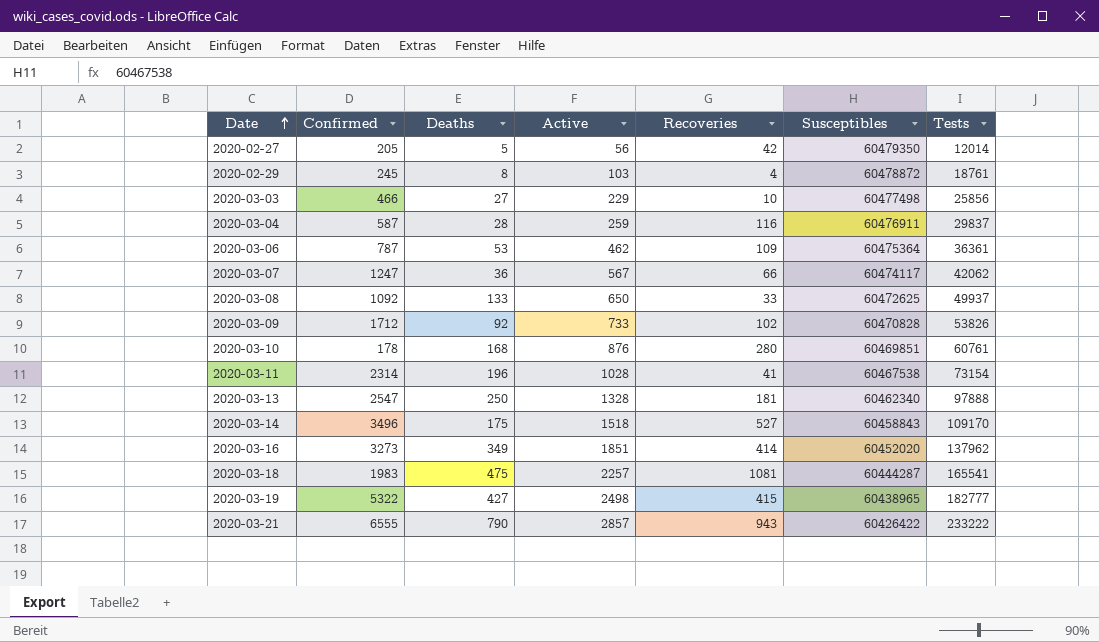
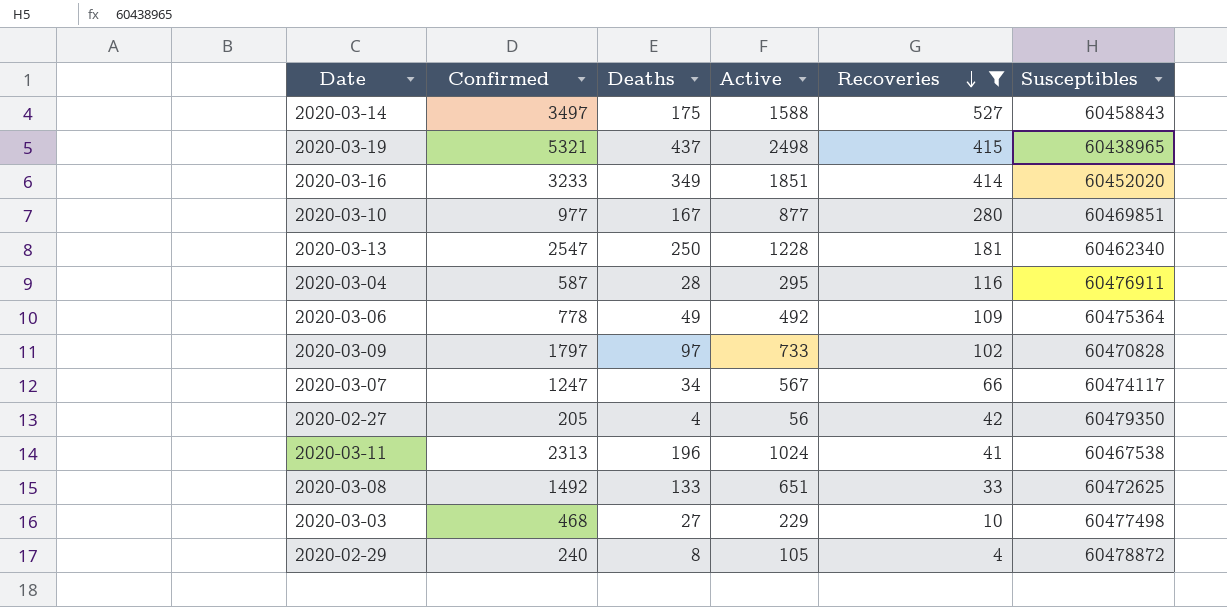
filter: none -> Recoveries <= 527
row order: Date ascending -> Recoveries descending
column Tests | position: 7 -> none
2020-03-14 | Confirmed: 3496 -> 3497
2020-03-14 | Active: 1518 -> 1588
2020-03-19 | Confirmed: 5322 -> 5321
2020-03-19 | Deaths: 427 -> 437
2020-03-16 | Confirmed: 3273 -> 3233
2020-03-10 | Confirmed: 178 -> 977
2020-03-10 | Deaths: 168 -> 167
2020-03-10 | Active: 876 -> 877
2020-03-13 | Active: 1328 -> 1228
2020-03-04 | Active: 259 -> 295
2020-03-06 | Confirmed: 787 -> 778
2020-03-06 | Deaths: 53 -> 49
2020-03-06 | Active: 462 -> 492
2020-03-09 | Confirmed: 1712 -> 1797
2020-03-09 | Deaths: 92 -> 97
2020-03-07 | Deaths: 36 -> 34
2020-02-27 | Deaths: 5 -> 4
2020-03-11 | Confirmed: 2314 -> 2313
2020-03-11 | Active: 1028 -> 1024
2020-03-08 | Confirmed: 1092 -> 1492
2020-03-08 | Active: 650 -> 651
2020-03-03 | Confirmed: 466 -> 468
2020-02-29 | Confirmed: 245 -> 240
2020-02-29 | Active: 103 -> 105

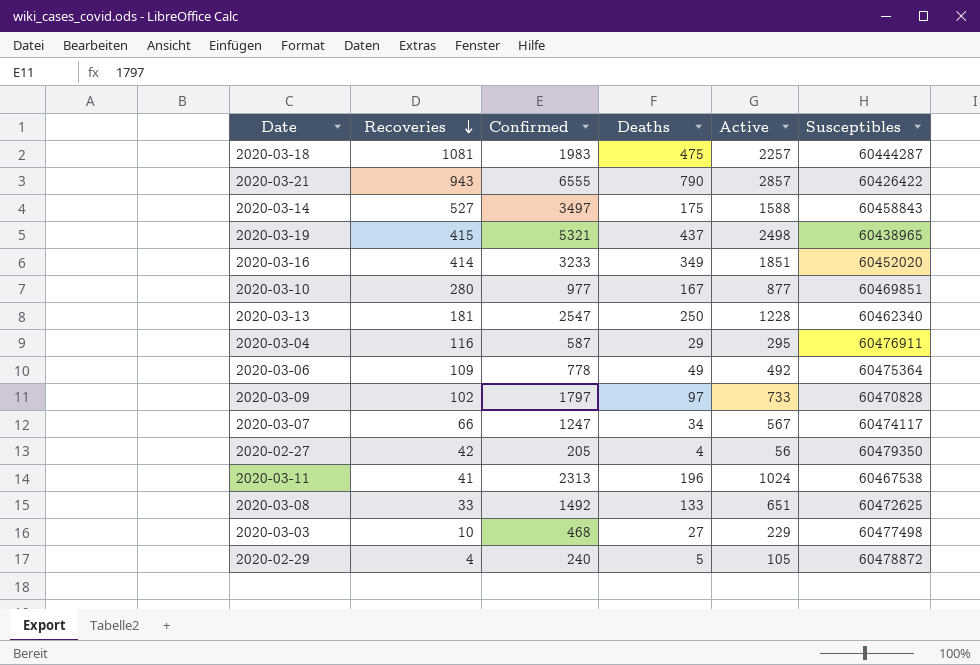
filter: Recoveries <= 527 -> none
column Recoveries | position: 5 -> 2
2020-03-04 | Deaths: 28 -> 29
2020-02-29 | Deaths: 8 -> 5

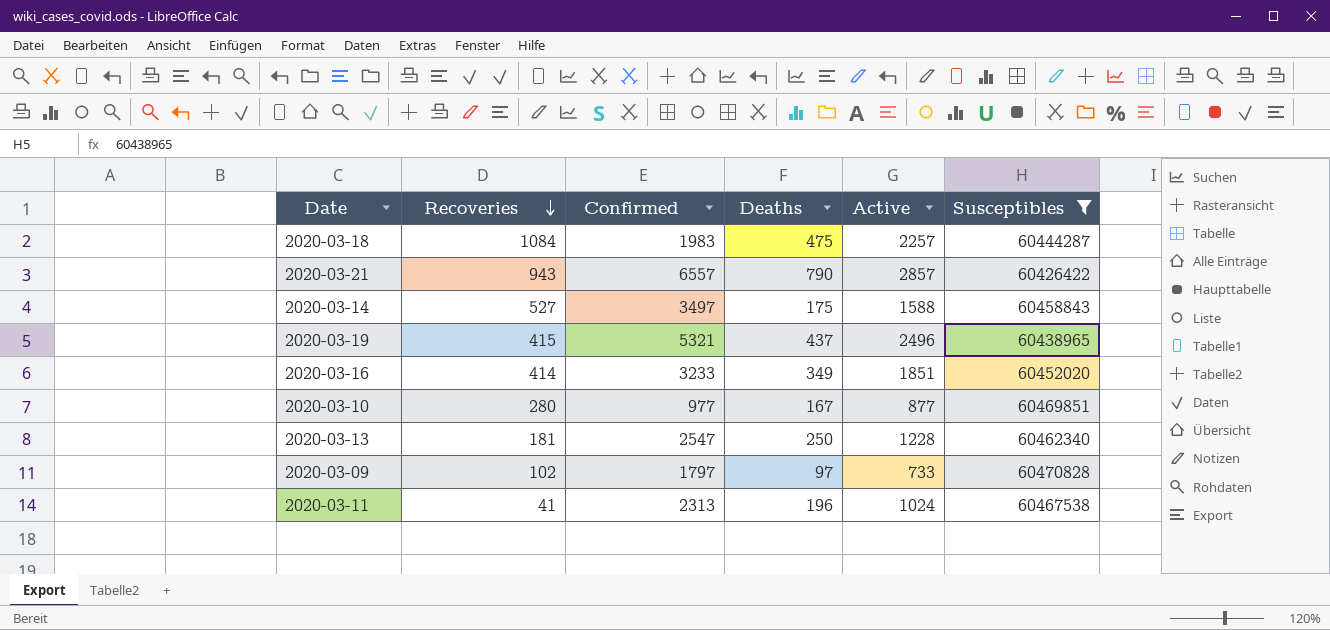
filter: none -> Susceptibles <= 60470828
2020-03-18 | Recoveries: 1081 -> 1084
2020-03-21 | Confirmed: 6555 -> 6557
2020-03-19 | Active: 2498 -> 2496

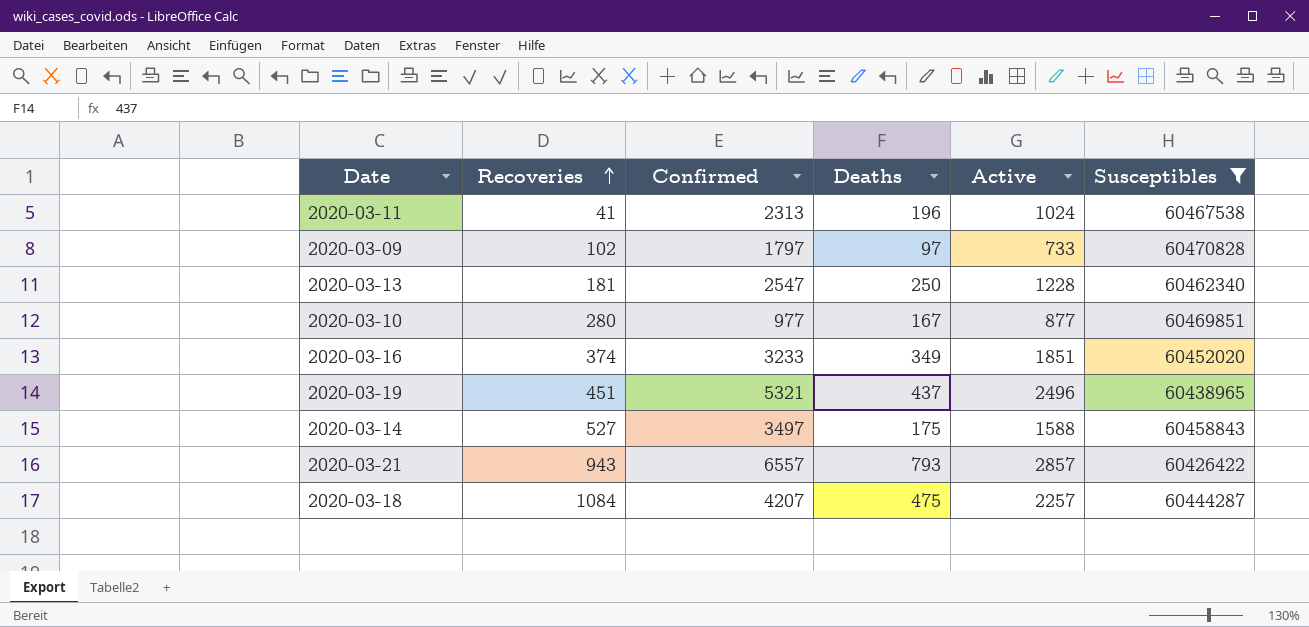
row order: Recoveries descending -> Recoveries ascending
2020-03-16 | Recoveries: 414 -> 374
2020-03-19 | Recoveries: 415 -> 451
2020-03-21 | Deaths: 790 -> 793
2020-03-18 | Confirmed: 1983 -> 4207

